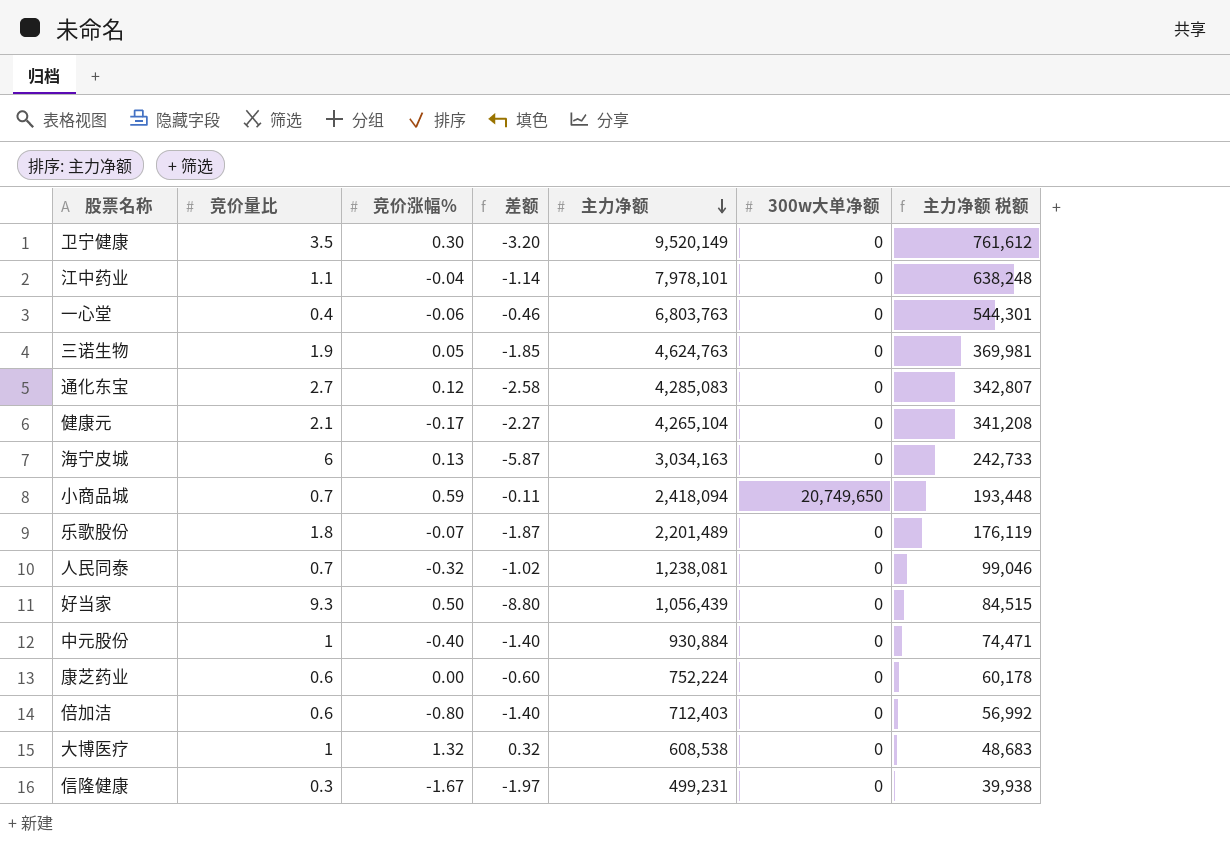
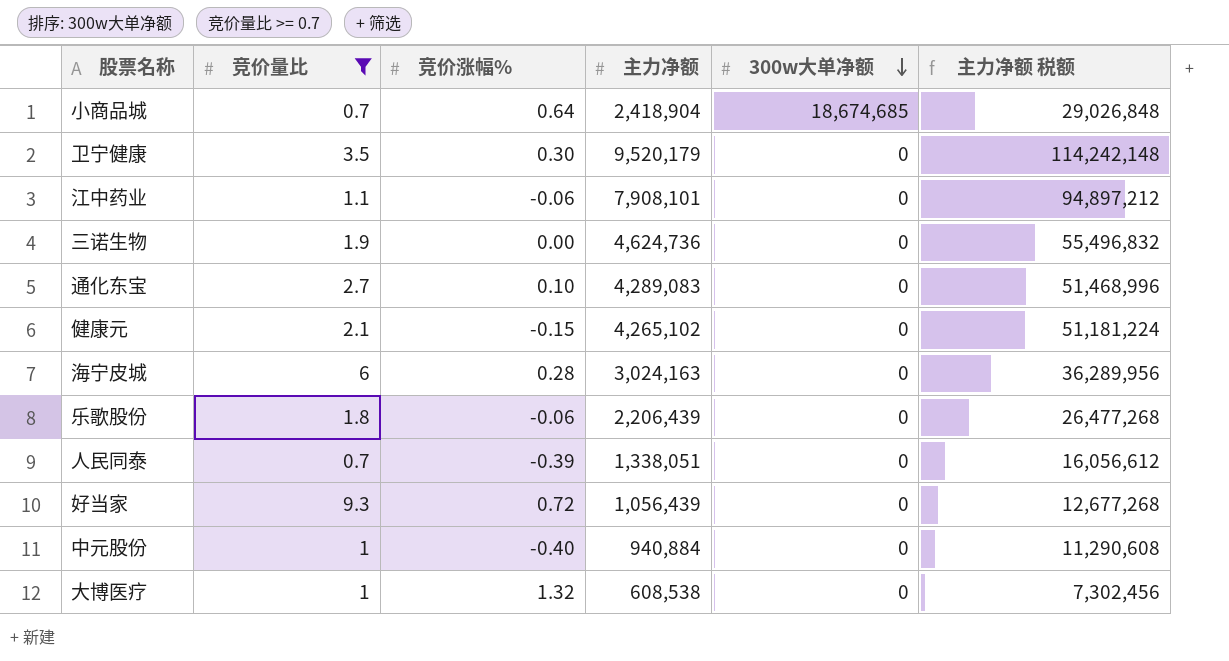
filter: none -> 竞价量比 >= 0.7
row order: 主力净额 descending -> 300w大单净额 descending
column 差额 | formula: [竞价涨幅%] - [竞价量比] -> none
column 主力净额 税额 | formula: [主力净额] * 0.08 -> [主力净额] * 12
小商品城 | 竞价涨幅%: 0.59 -> 0.64
小商品城 | 主力净额: 2,418,094 -> 2,418,904
小商品城 | 300w大单净额: 20,749,650 -> 18,674,685
卫宁健康 | 主力净额: 9,520,149 -> 9,520,179
江中药业 | 竞价涨幅%: -0.04 -> -0.06
江中药业 | 主力净额: 7,978,101 -> 7,908,101
三诺生物 | 竞价涨幅%: 0.05 -> 0.00
三诺生物 | 主力净额: 4,624,763 -> 4,624,736
通化东宝 | 竞价涨幅%: 0.12 -> 0.10
通化东宝 | 主力净额: 4,285,083 -> 4,289,083
健康元 | 竞价涨幅%: -0.17 -> -0.15
健康元 | 主力净额: 4,265,104 -> 4,265,102
海宁皮城 | 竞价涨幅%: 0.13 -> 0.28
海宁皮城 | 主力净额: 3,034,163 -> 3,024,163
乐歌股份 | 竞价涨幅%: -0.07 -> -0.06
乐歌股份 | 主力净额: 2,201,489 -> 2,206,439
人民同泰 | 竞价涨幅%: -0.32 -> -0.39
人民同泰 | 主力净额: 1,238,081 -> 1,338,051
好当家 | 竞价涨幅%: 0.50 -> 0.72
中元股份 | 主力净额: 930,884 -> 940,884

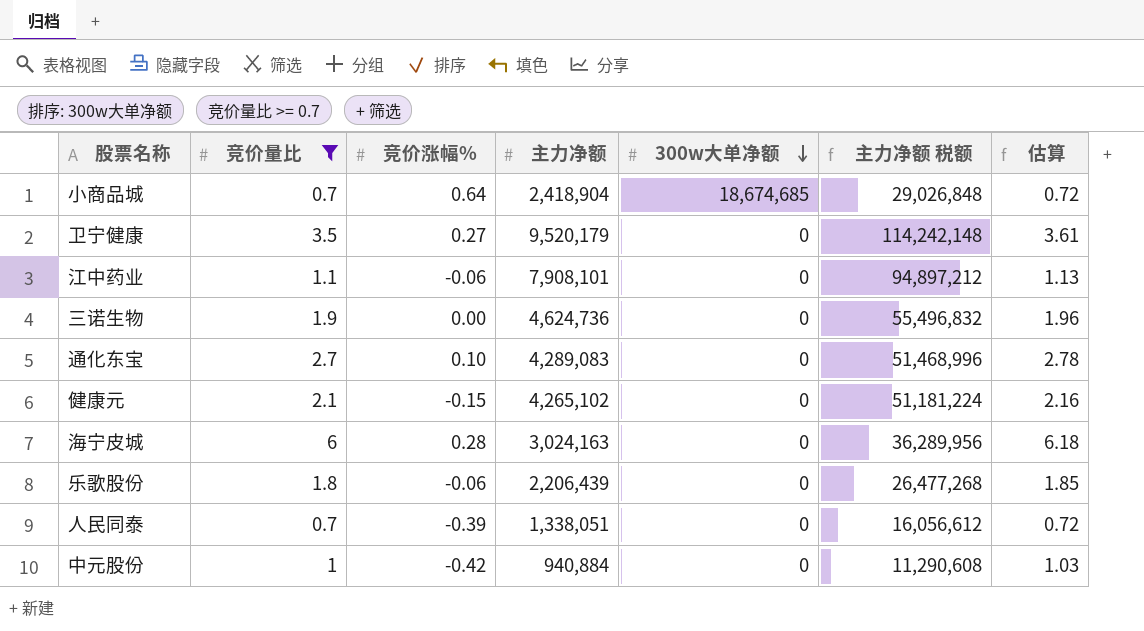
column 估算 | formula: none -> [竞价量比] * 1.03
row 好当家: 9.3 | 0.72 | 1,056,439 | 0 | 12,677,268 -> none
row 大博医疗: 1 | 1.32 | 608,538 | 0 | 7,302,456 -> none
卫宁健康 | 竞价涨幅%: 0.30 -> 0.27
中元股份 | 竞价涨幅%: -0.40 -> -0.42

